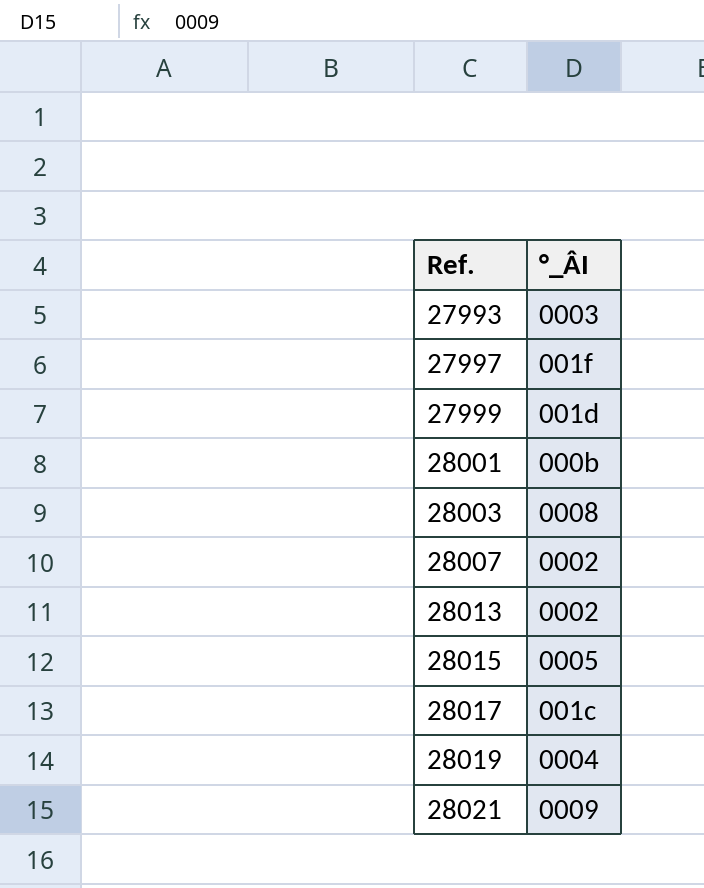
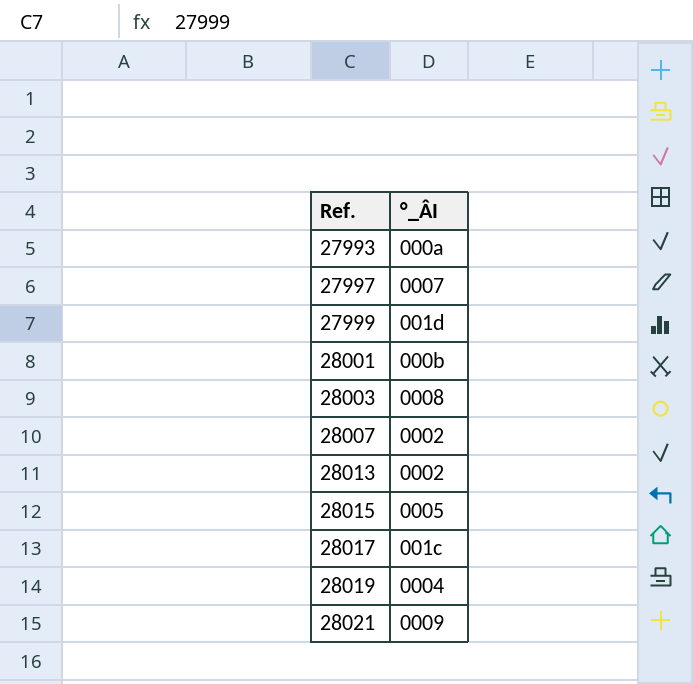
27993 | °_ÂI: 0003 -> 000a
27997 | °_ÂI: 001f -> 0007

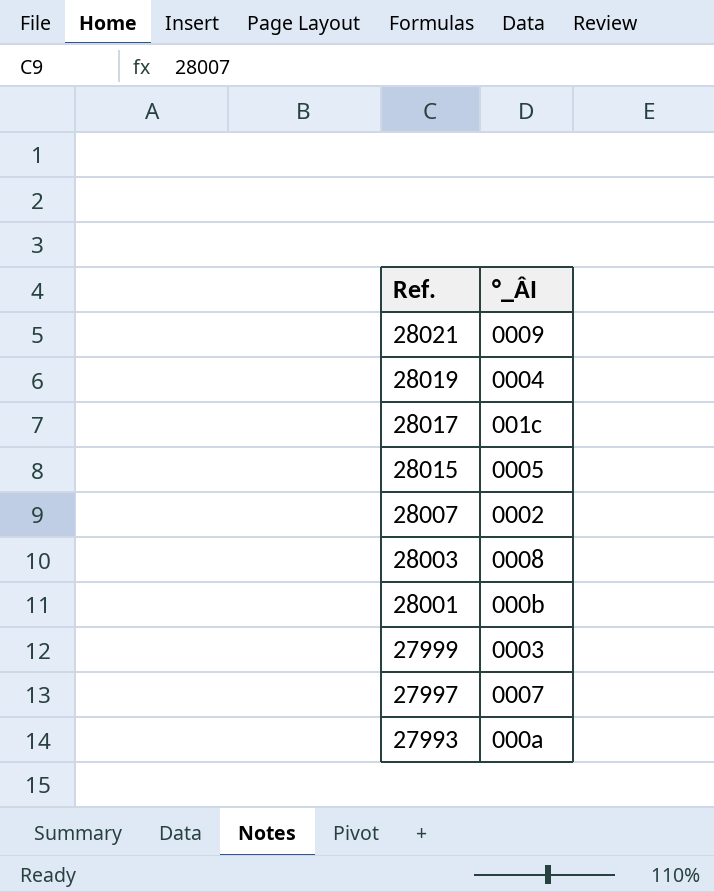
row order: Ref. ascending -> Ref. descending
row 28013: 0002 -> none
27999 | °_ÂI: 001d -> 0003

